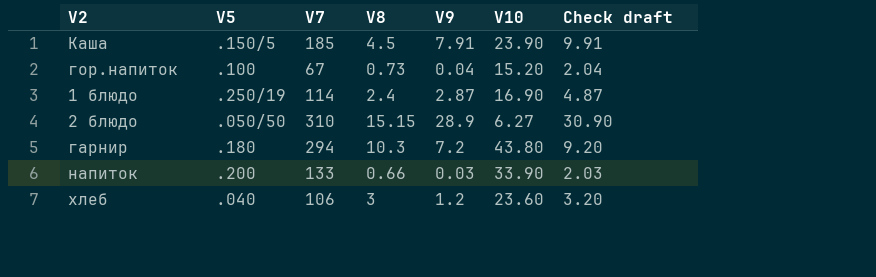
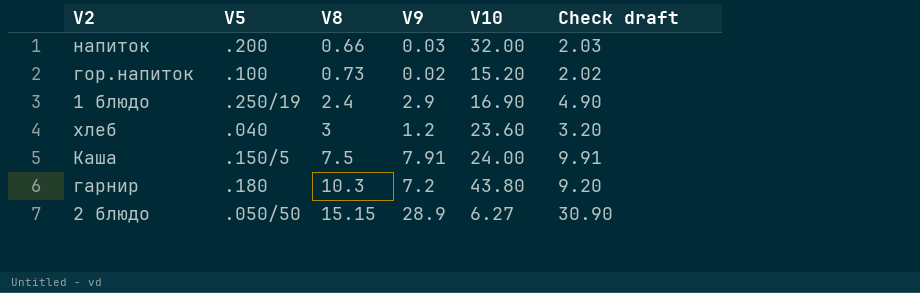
row order: none -> V8 ascending
column V7 | position: 3 -> none
напиток | V10: 33.90 -> 32.00
гор.напиток | V9: 0.04 -> 0.02
гор.напиток | Check draft: 2.04 -> 2.02
1 блюдо | V9: 2.87 -> 2.9
1 блюдо | Check draft: 4.87 -> 4.90
Каша | V8: 4.5 -> 7.5
Каша | V10: 23.90 -> 24.00

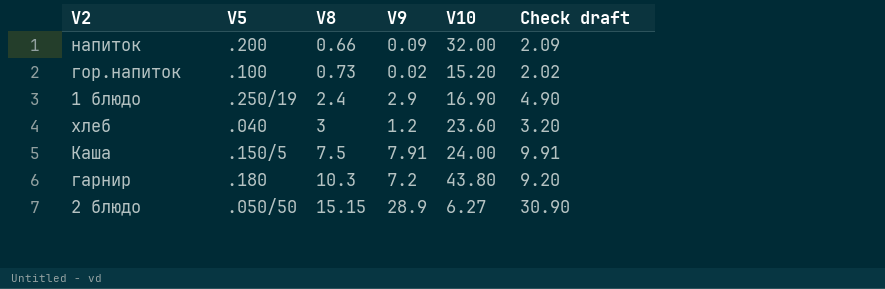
напиток | V9: 0.03 -> 0.09
напиток | Check draft: 2.03 -> 2.09

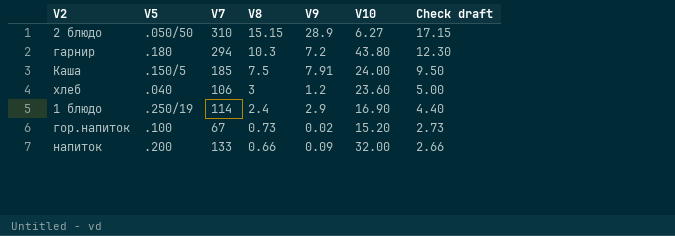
row order: V8 ascending -> V8 descending
column V7 | position: none -> 3
column Check draft | formula: [V9] + 2 -> [V8] + 2

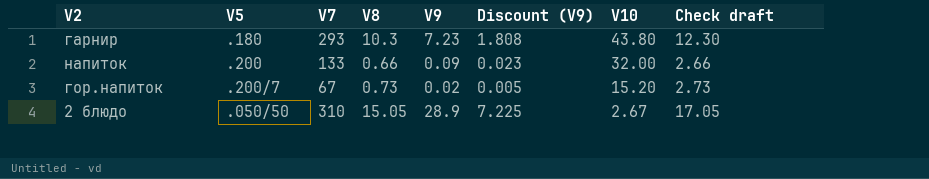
row order: V8 descending -> V10 descending
column Discount (V9) | formula: none -> [V9] * 0.25
row Каша: .150/5 | 185 | 7.5 | 7.91 | 24.00 | 9.50 -> none
row хлеб: .040 | 106 | 3 | 1.2 | 23.60 | 5.00 -> none
row 1 блюдо: .250/19 | 114 | 2.4 | 2.9 | 16.90 | 4.40 -> none
гарнир | V7: 294 -> 293
гарнир | V9: 7.2 -> 7.23
гор.напиток | V5: .100 -> .200/7
2 блюдо | V8: 15.15 -> 15.05
2 блюдо | V10: 6.27 -> 2.67
2 блюдо | Check draft: 17.15 -> 17.05

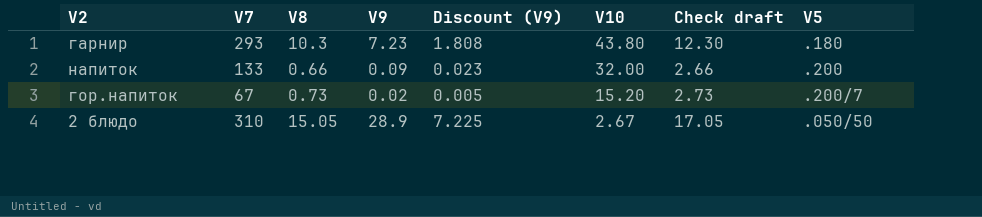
column V5 | position: 2 -> 8

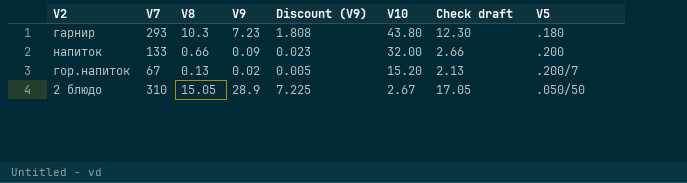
гор.напиток | V8: 0.73 -> 0.13
гор.напиток | Check draft: 2.73 -> 2.13

